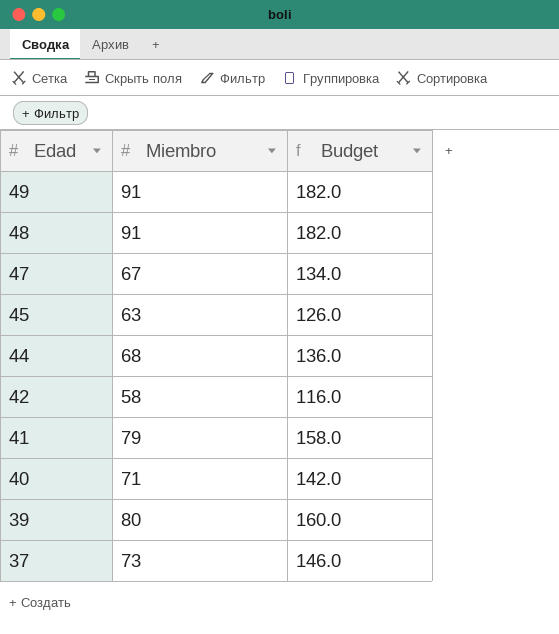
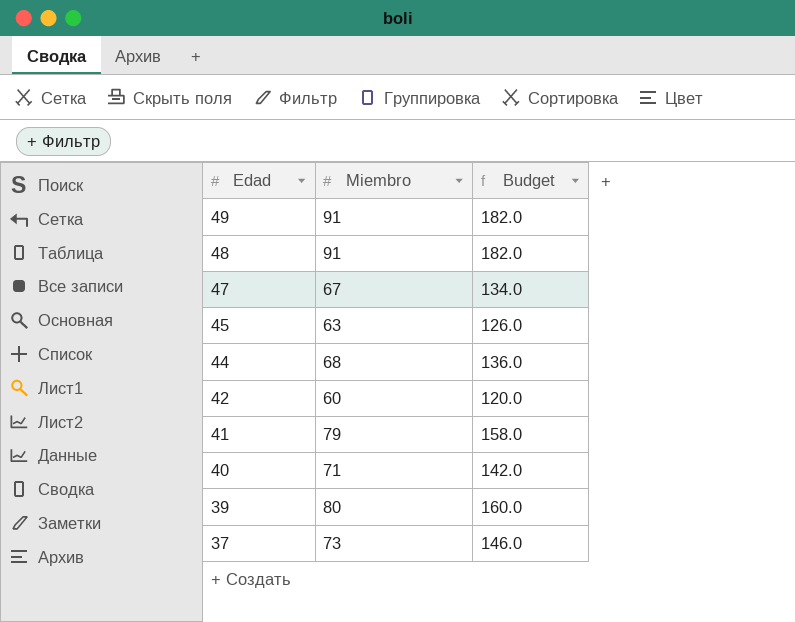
42 | Miembro: 58 -> 60
42 | Budget: 116.0 -> 120.0

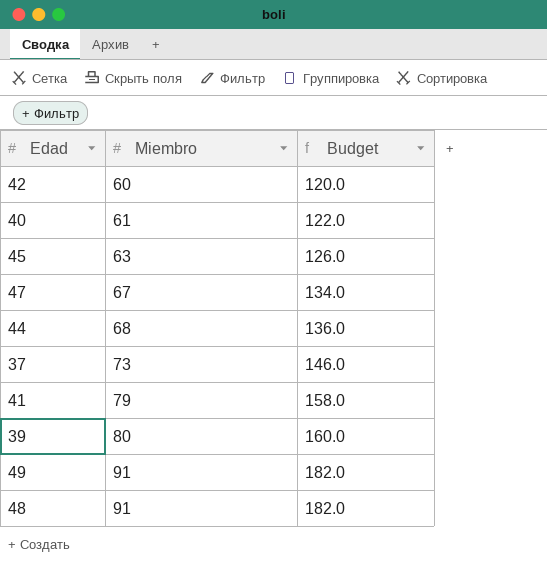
row order: Edad descending -> Miembro ascending
40 | Miembro: 71 -> 61
40 | Budget: 142.0 -> 122.0

